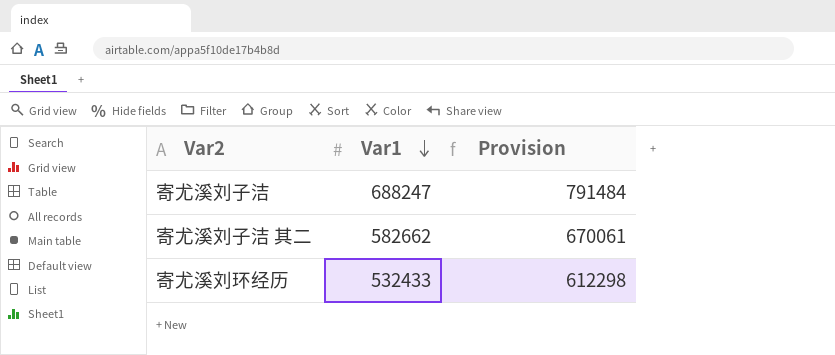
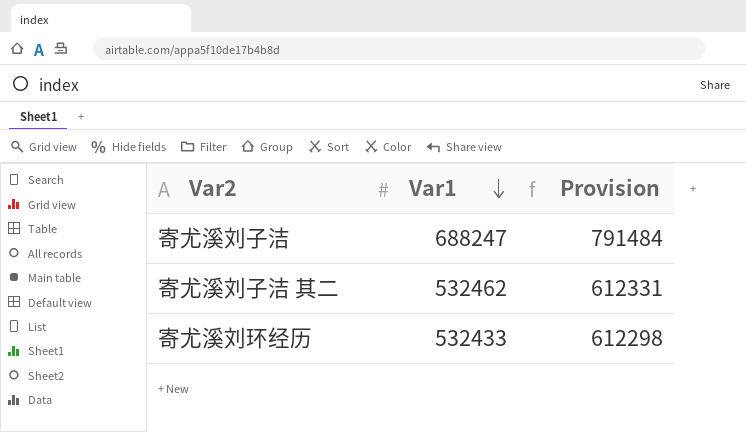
寄尤溪刘子洁 其二 | Var1: 582662 -> 532462
寄尤溪刘子洁 其二 | Provision: 670061 -> 612331

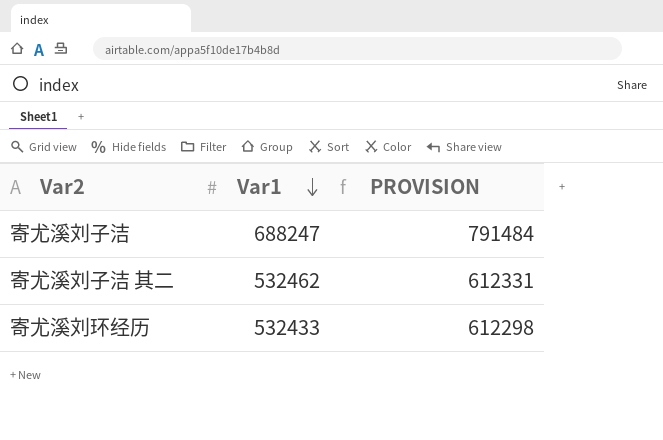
column name: Provision -> PROVISION

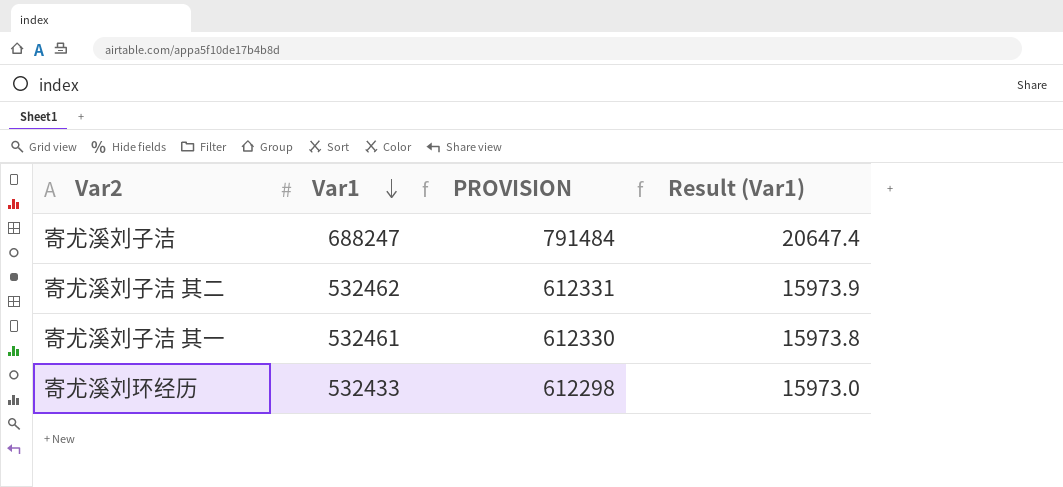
column Result (Var1) | formula: none -> [Var1] * 0.03
row 寄尤溪刘子洁 其一: none -> 532461 | 612330 | 15973.8

